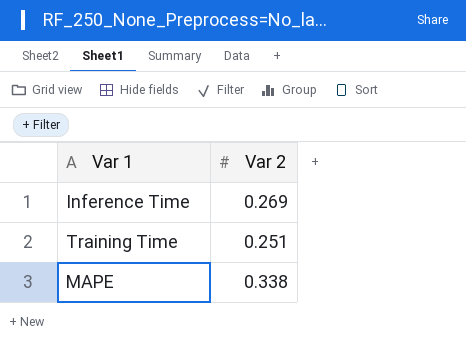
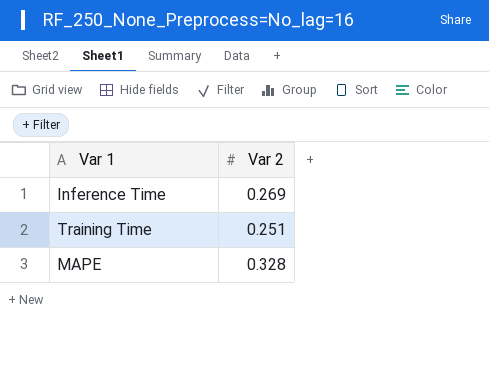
MAPE | Var 2: 0.338 -> 0.328

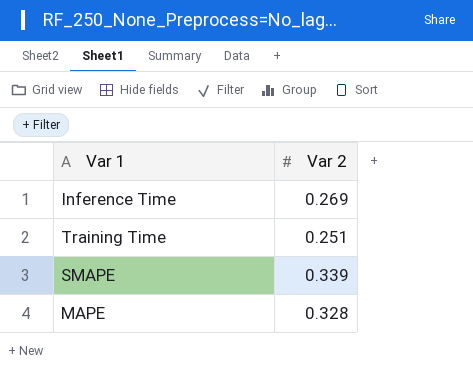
row SMAPE: none -> 0.339

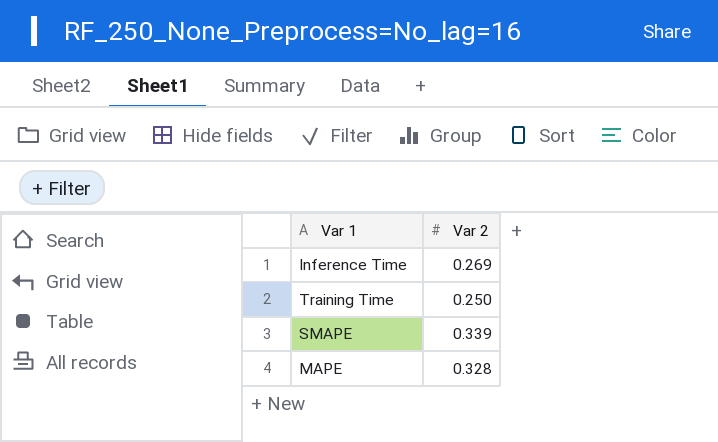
Training Time | Var 2: 0.251 -> 0.250

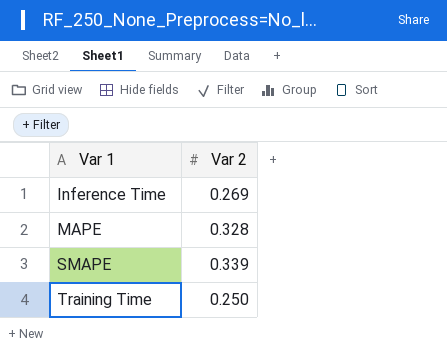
row order: none -> Var 1 ascending

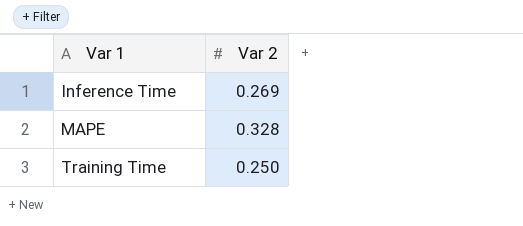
row SMAPE: 0.339 -> none

